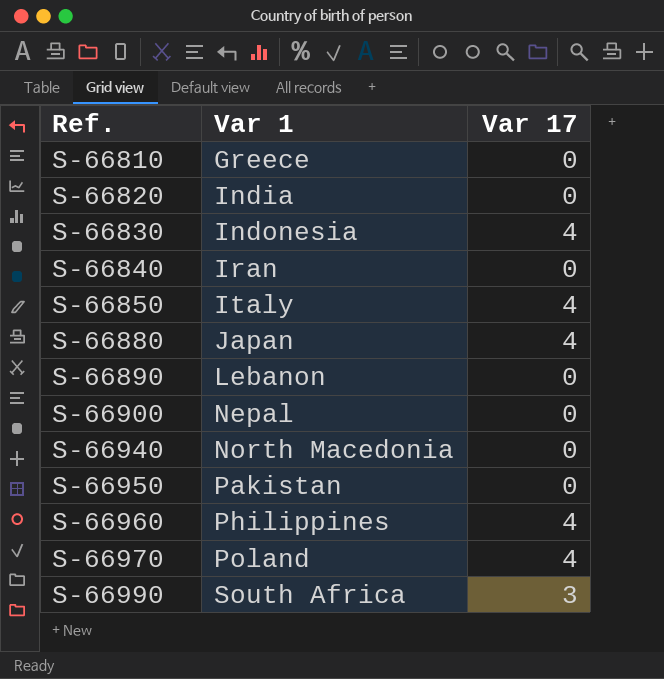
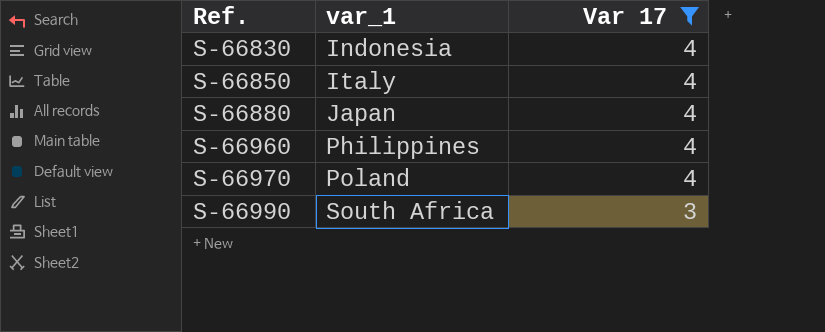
filter: none -> Var 17 != 0
column name: Var 1 -> var_1

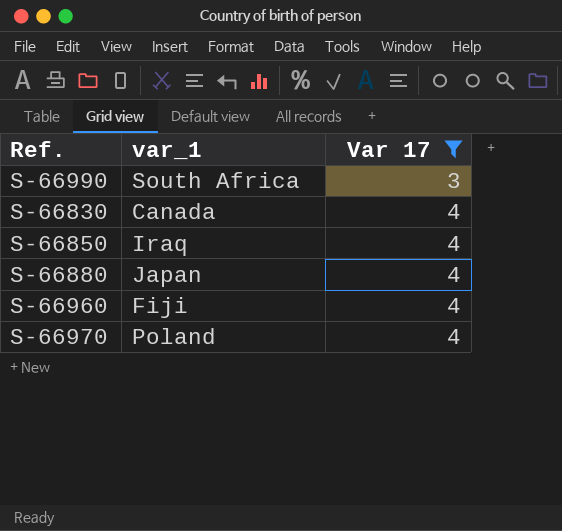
row order: Ref. ascending -> Var 17 ascending
S-66830 | var_1: Indonesia -> Canada
S-66850 | var_1: Italy -> Iraq
S-66960 | var_1: Philippines -> Fiji

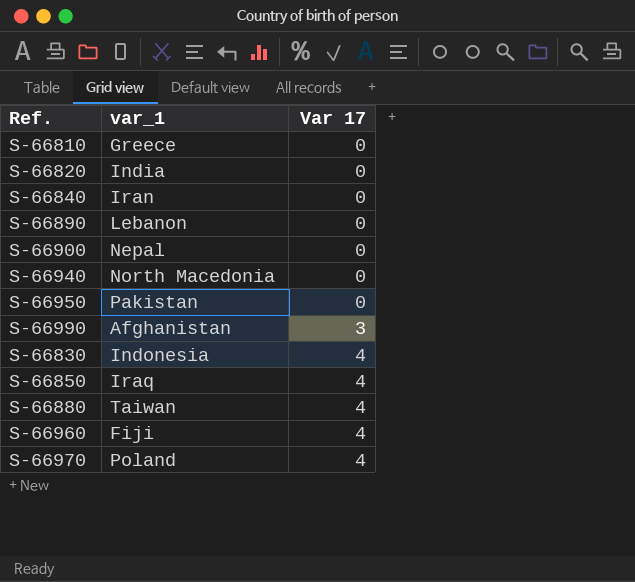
filter: Var 17 != 0 -> none
S-66990 | var_1: South Africa -> Afghanistan
S-66830 | var_1: Canada -> Indonesia
S-66880 | var_1: Japan -> Taiwan

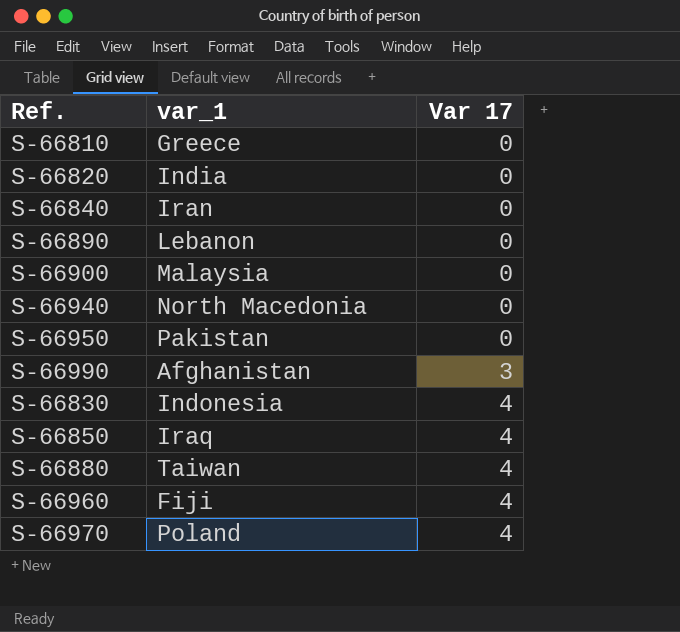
S-66900 | var_1: Nepal -> Malaysia

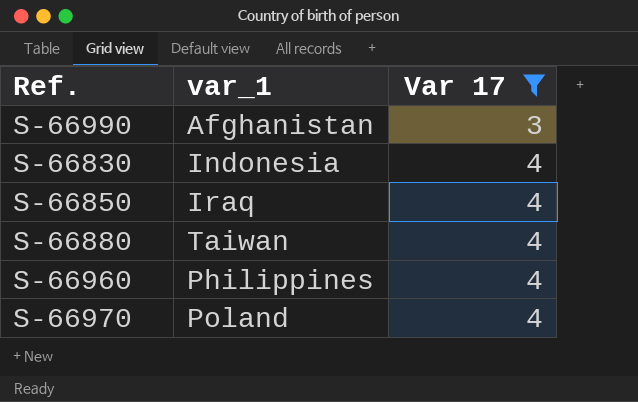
filter: none -> Var 17 != 0
S-66960 | var_1: Fiji -> Philippines

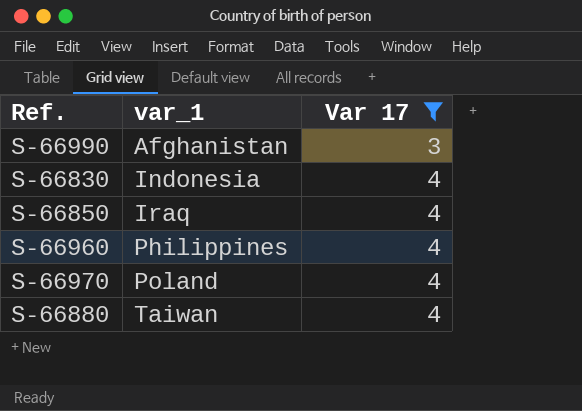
row order: Var 17 ascending -> var_1 ascending

